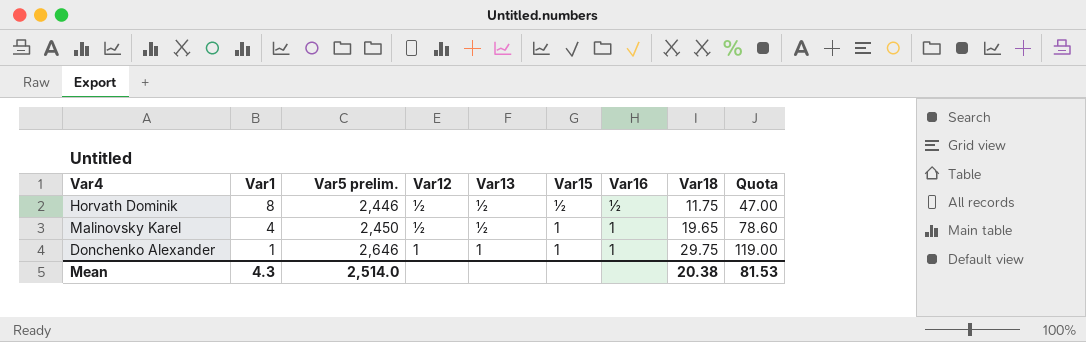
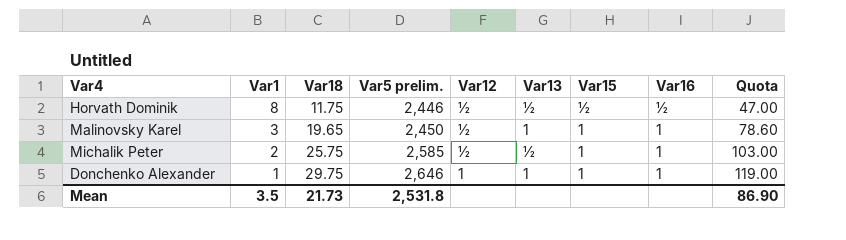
column Var18 | position: 8 -> 3
Malinovsky Karel | Var1: 4 -> 3
Malinovsky Karel | Var13: ½ -> 1
row Michalik Peter: none -> 2 | 25.75 | 2,585 | ½ | ½ | 1 | 1 | 103.00
Mean | Var1: 4.3 -> 3.5
Mean | Var18: 20.38 -> 21.73
Mean | Var5 prelim.: 2,514.0 -> 2,531.8
Mean | Quota: 81.53 -> 86.90

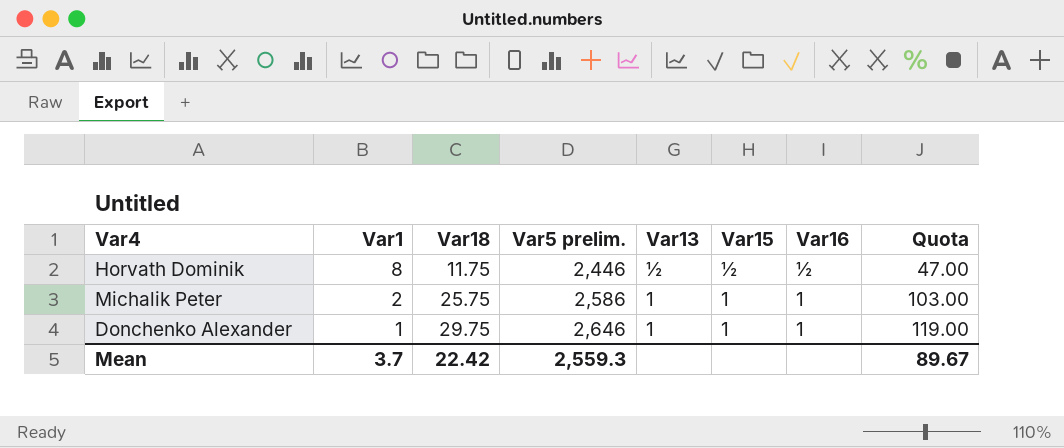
column Var12 | position: 5 -> none
row Malinovsky Karel: 3 | 19.65 | 2,450 | ½ | 1 | 1 | 1 | 78.60 -> none
Michalik Peter | Var5 prelim.: 2,585 -> 2,586
Michalik Peter | Var13: ½ -> 1
Mean | Var1: 3.5 -> 3.7
Mean | Var18: 21.73 -> 22.42
Mean | Var5 prelim.: 2,531.8 -> 2,559.3
Mean | Quota: 86.90 -> 89.67

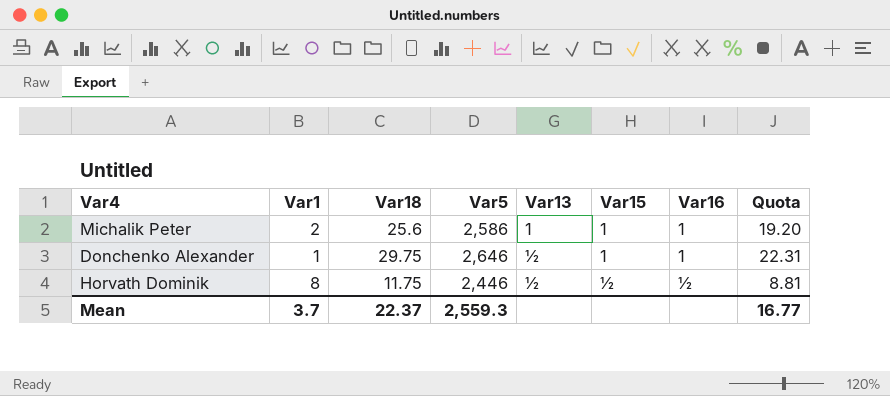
row order: Var1 descending -> Var13 ascending
column name: Var5 prelim. -> Var5
column Quota | formula: [Var18] * 4 -> [Var18] * 0.75
Michalik Peter | Var18: 25.75 -> 25.6
Donchenko Alexander | Var13: 1 -> ½
Mean | Var18: 22.42 -> 22.37
Mean | Quota: 89.67 -> 16.77

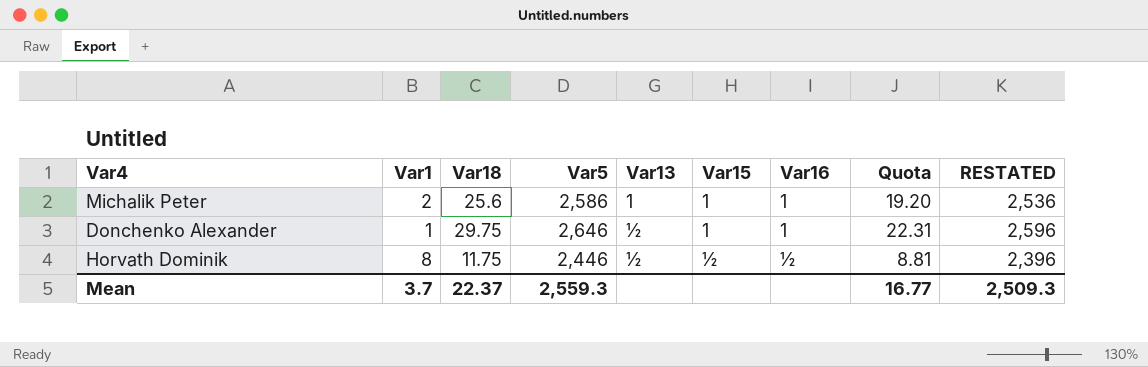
column RESTATED | formula: none -> [Var5] - 50

